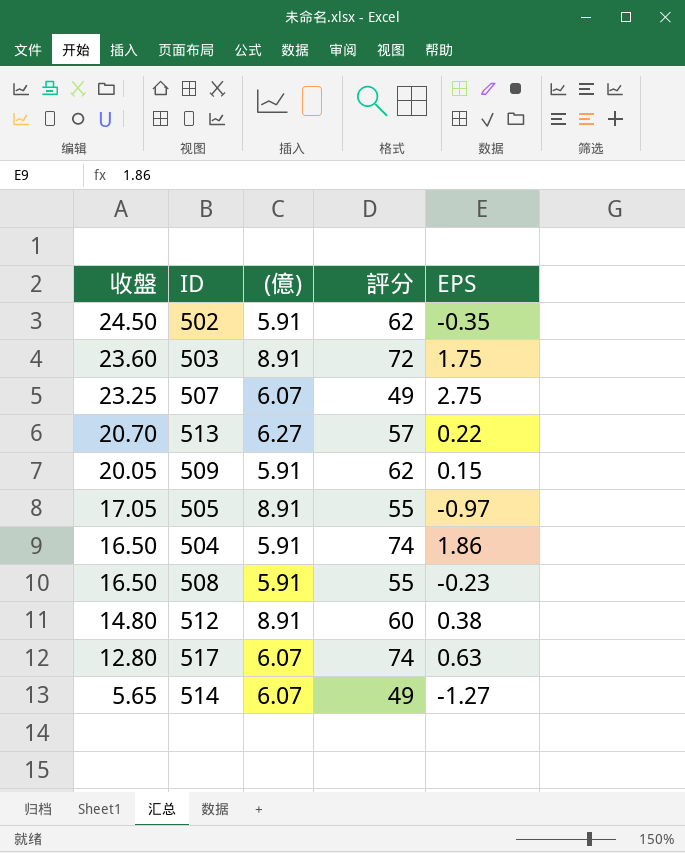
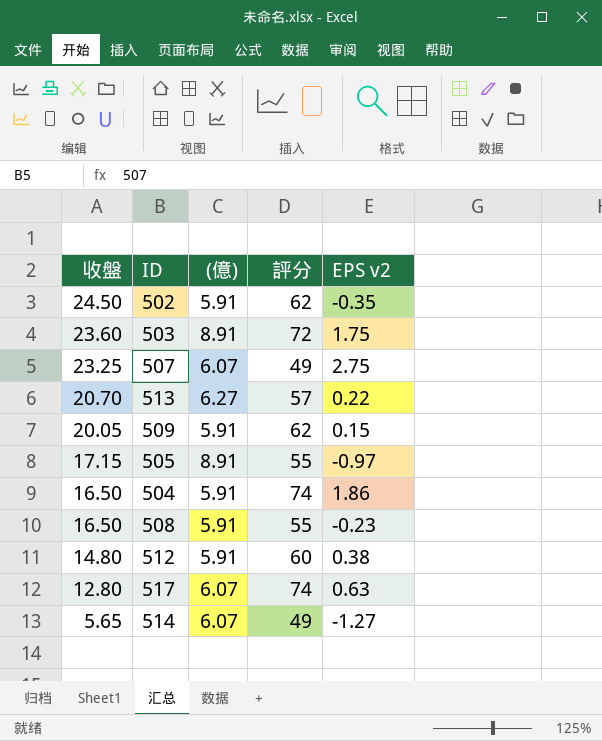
column name: EPS -> EPS v2
505 | 收盤: 17.05 -> 17.15
512 | (億): 8.91 -> 5.91

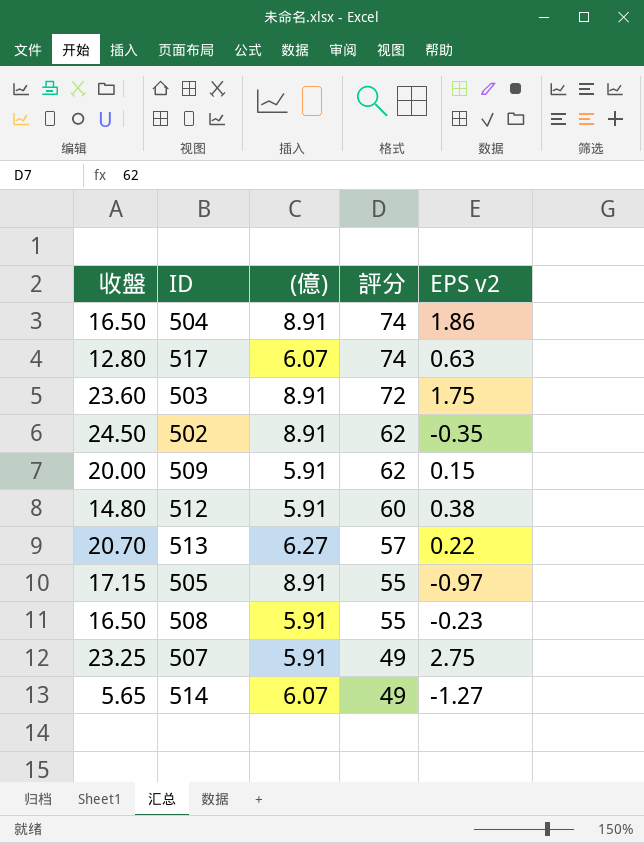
row order: 收盤 descending -> 評分 descending
504 | (億): 5.91 -> 8.91
502 | (億): 5.91 -> 8.91
509 | 收盤: 20.05 -> 20.00
507 | (億): 6.07 -> 5.91

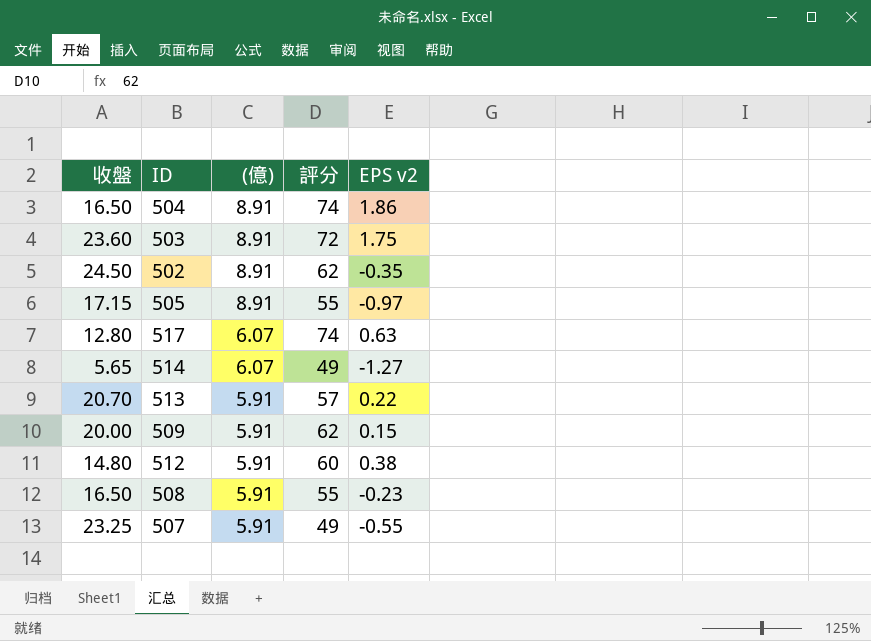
row order: 評分 descending -> (億) descending
513 | (億): 6.27 -> 5.91
507 | EPS v2: 2.75 -> -0.55

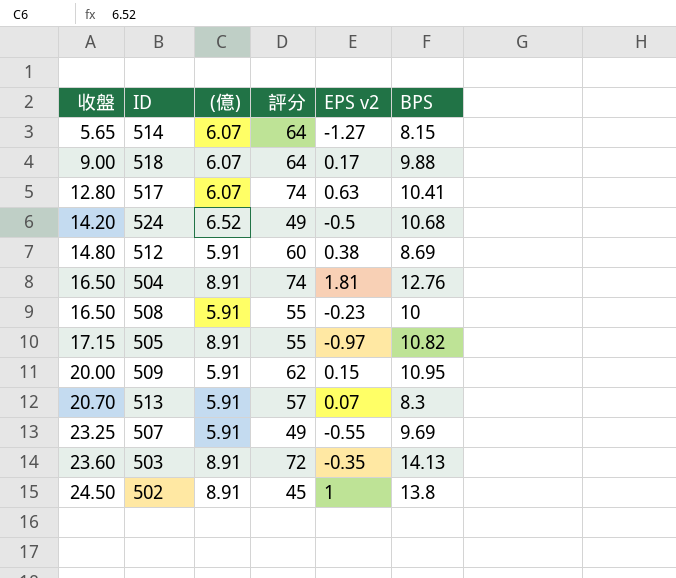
row order: (億) descending -> 收盤 ascending
column BPS | position: none -> 6
514 | 評分: 49 -> 64
row 518: none -> 9.00 | 6.07 | 64 | 0.17 | 9.88
row 524: none -> 14.20 | 6.52 | 49 | -0.5 | 10.68
504 | EPS v2: 1.86 -> 1.81
513 | EPS v2: 0.22 -> 0.07
503 | EPS v2: 1.75 -> -0.35
502 | 評分: 62 -> 45
502 | EPS v2: -0.35 -> 1

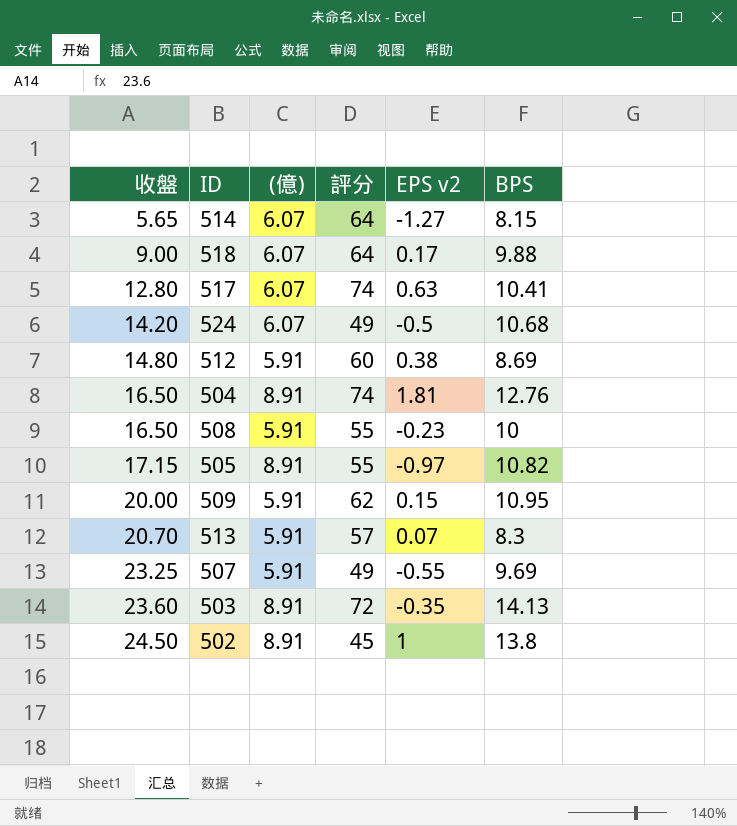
524 | (億): 6.52 -> 6.07

